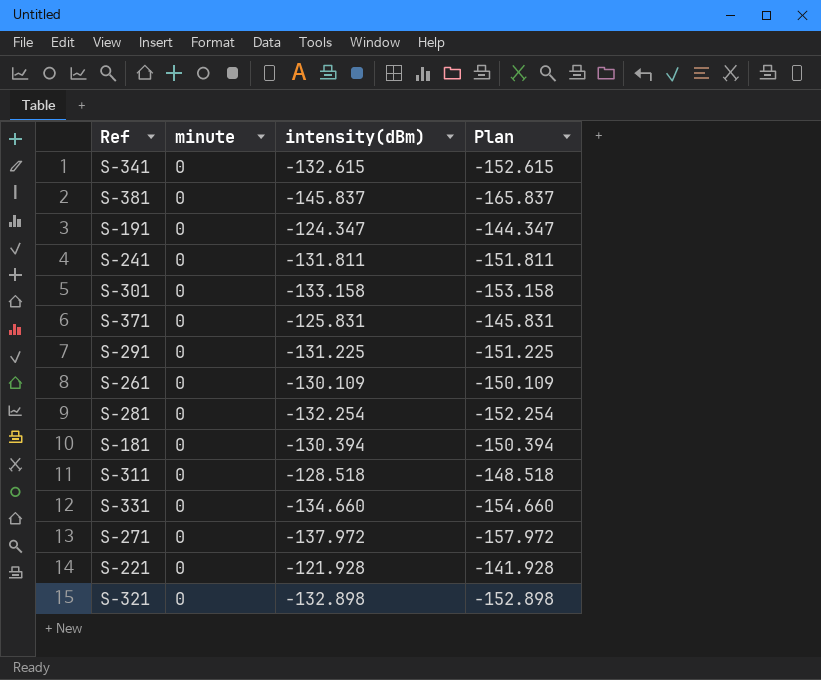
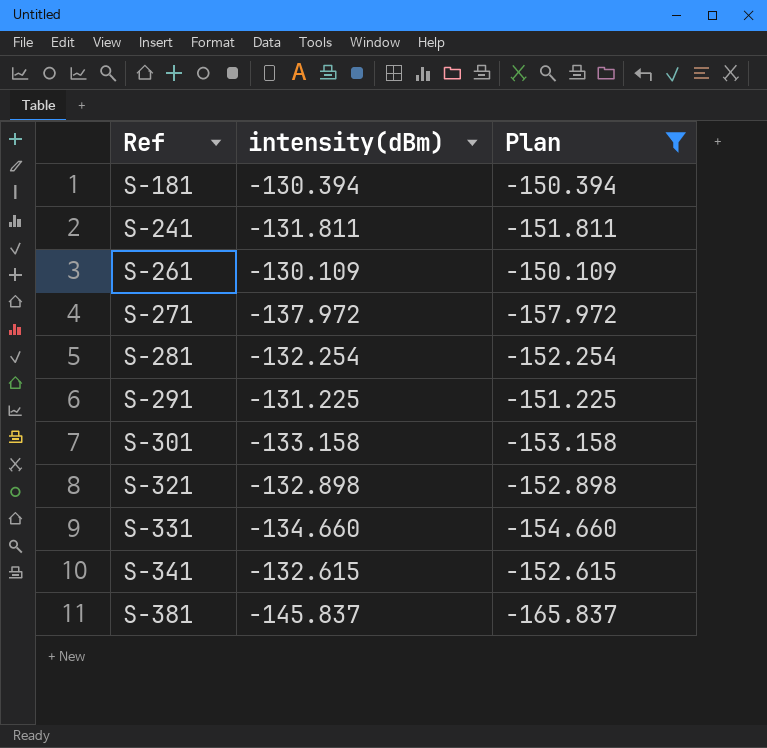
filter: none -> Plan <= -150.109
row order: none -> Ref ascending
column minute | position: 2 -> none

